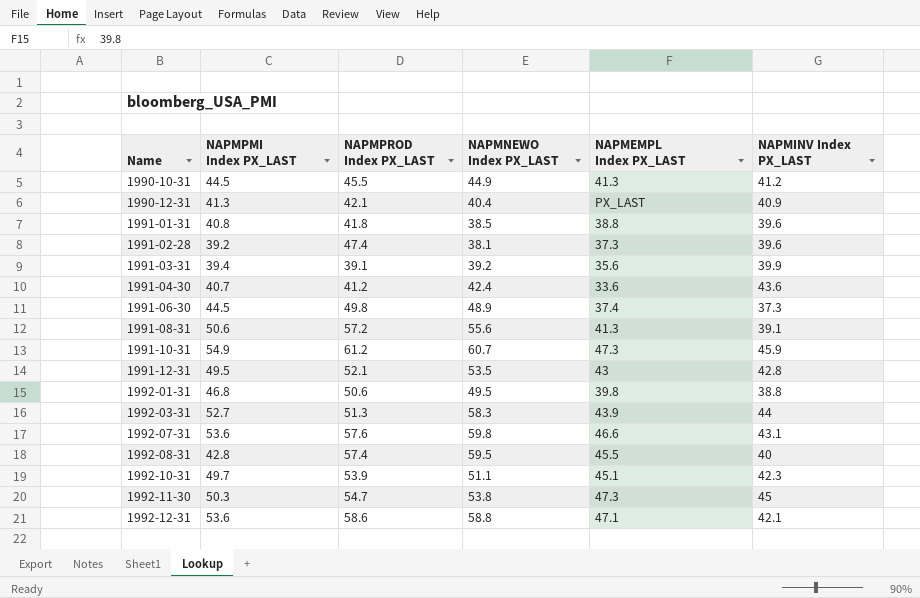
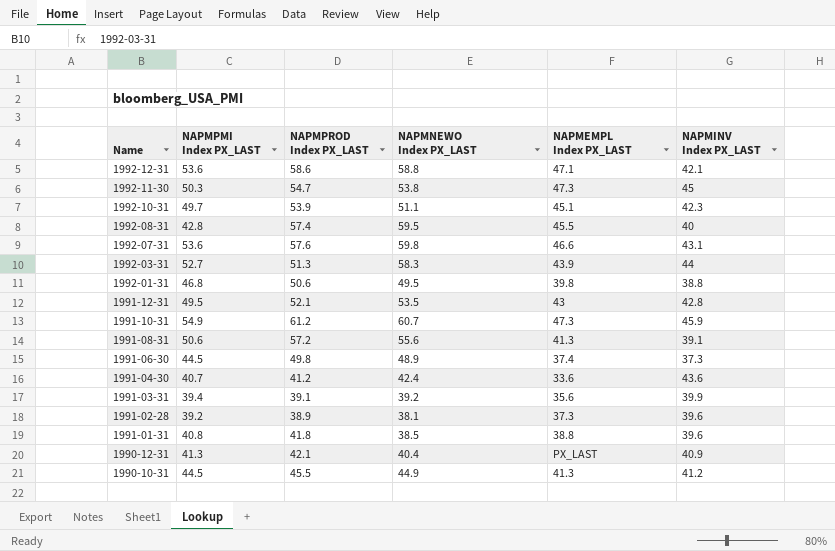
row order: Name ascending -> Name descending
1991-02-28 | NAPMPROD Index PX_LAST: 47.4 -> 38.9

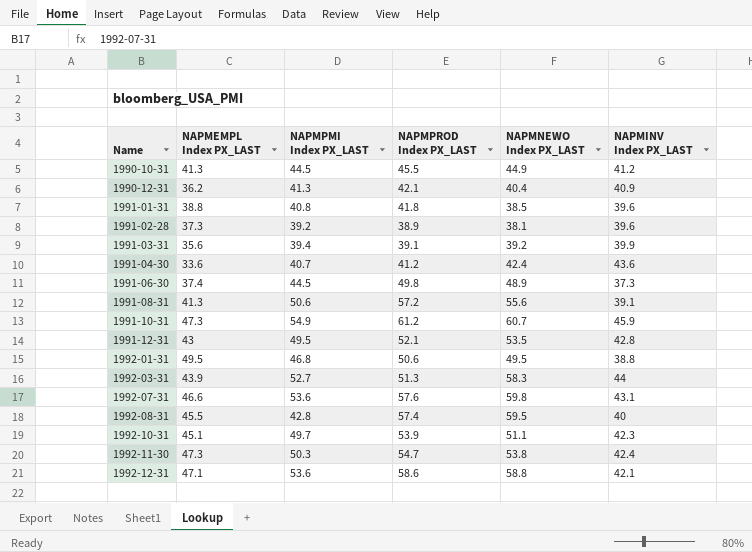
row order: Name descending -> Name ascending
column NAPMEMPL Index PX_LAST | position: 5 -> 2
1990-12-31 | NAPMEMPL Index PX_LAST: PX_LAST -> 36.2
1992-01-31 | NAPMEMPL Index PX_LAST: 39.8 -> 49.5
1992-11-30 | NAPMINV Index PX_LAST: 45 -> 42.4

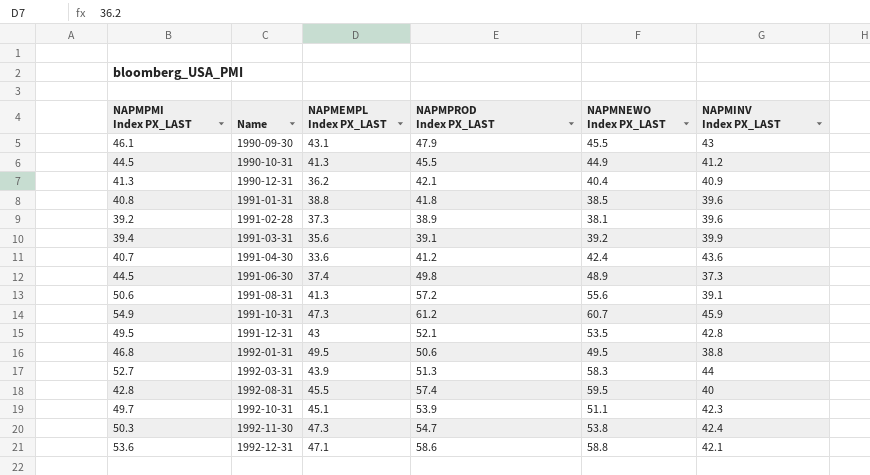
column NAPMPMI Index PX_LAST | position: 3 -> 1
row 1992-07-31: 46.6 | 53.6 | 57.6 | 59.8 | 43.1 -> none
row 1990-09-30: none -> 46.1 | 43.1 | 47.9 | 45.5 | 43

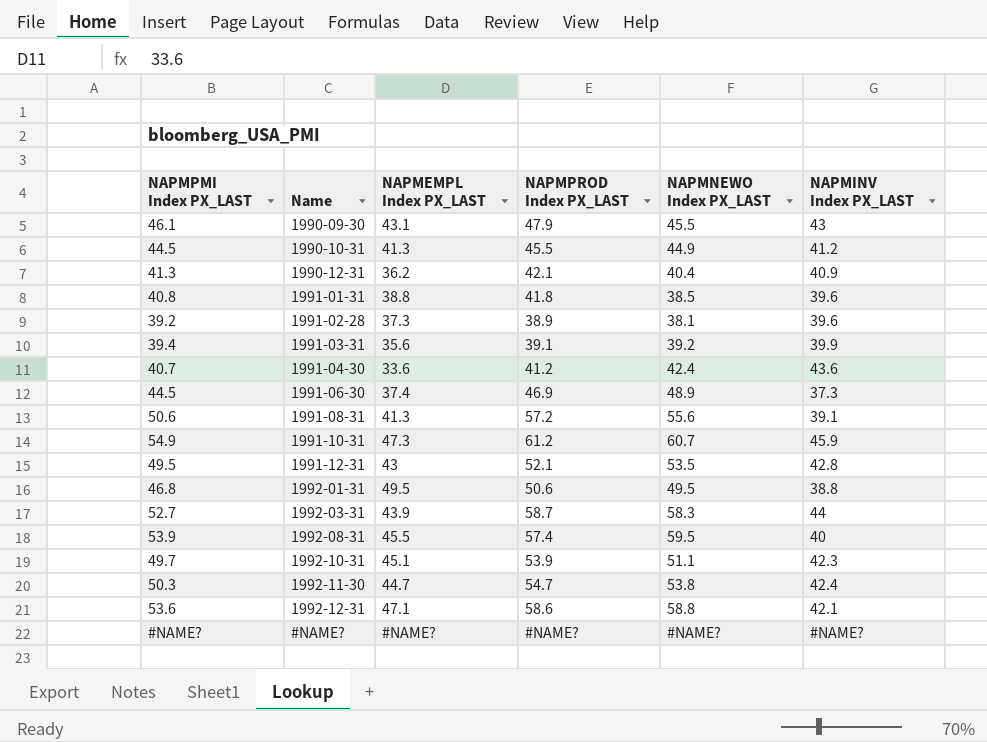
1991-06-30 | NAPMPROD Index PX_LAST: 49.8 -> 46.9
1992-03-31 | NAPMPROD Index PX_LAST: 51.3 -> 58.7
1992-08-31 | NAPMPMI Index PX_LAST: 42.8 -> 53.9
1992-11-30 | NAPMEMPL Index PX_LAST: 47.3 -> 44.7
row #NAME?: none -> #NAME? | #NAME? | #NAME? | #NAME? | #NAME?

